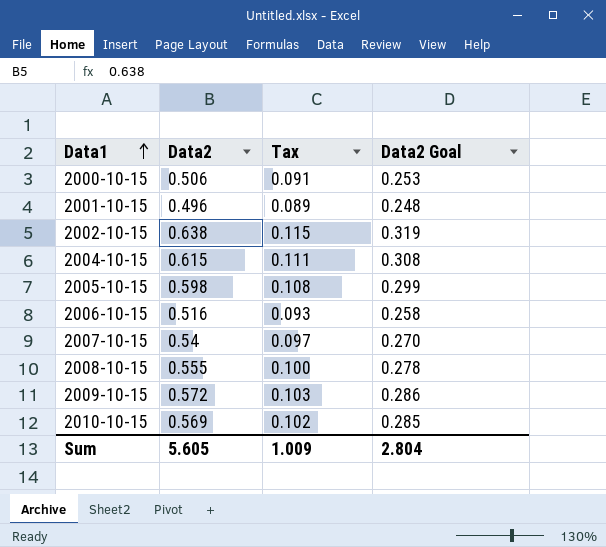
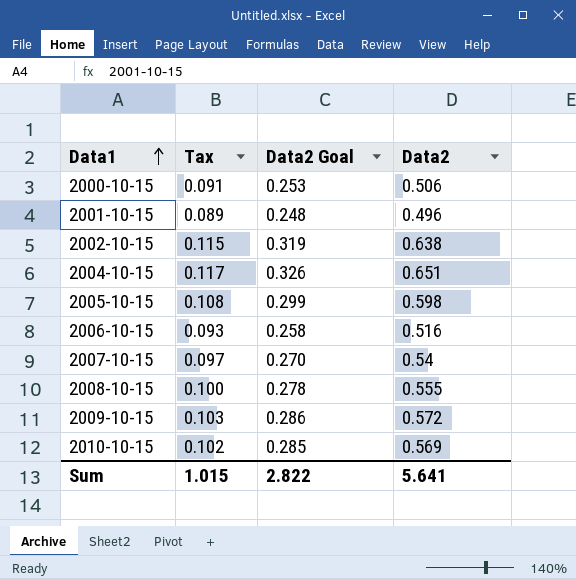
column Data2 | position: 2 -> 4
2004-10-15 | Tax: 0.111 -> 0.117
2004-10-15 | Data2 Goal: 0.308 -> 0.326
2004-10-15 | Data2: 0.615 -> 0.651
Sum | Tax: 1.009 -> 1.015
Sum | Data2 Goal: 2.804 -> 2.822
Sum | Data2: 5.605 -> 5.641

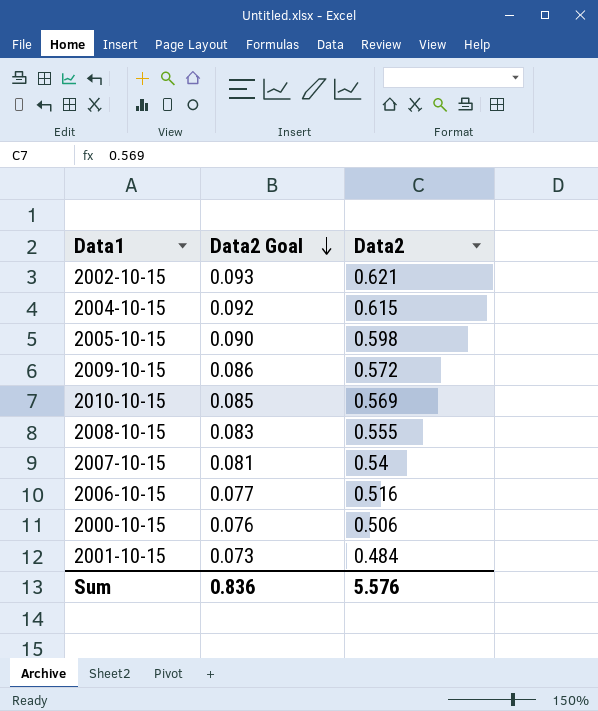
row order: Data1 ascending -> Data2 Goal descending
column Tax | formula: [Data2] * 0.18 -> none
column Data2 Goal | formula: [Data2] * 0.5 -> [Data2] * 0.15
2002-10-15 | Data2: 0.638 -> 0.621
2004-10-15 | Data2: 0.651 -> 0.615
2001-10-15 | Data2: 0.496 -> 0.484
Sum | Data2 Goal: 2.822 -> 0.836
Sum | Data2: 5.641 -> 5.576

